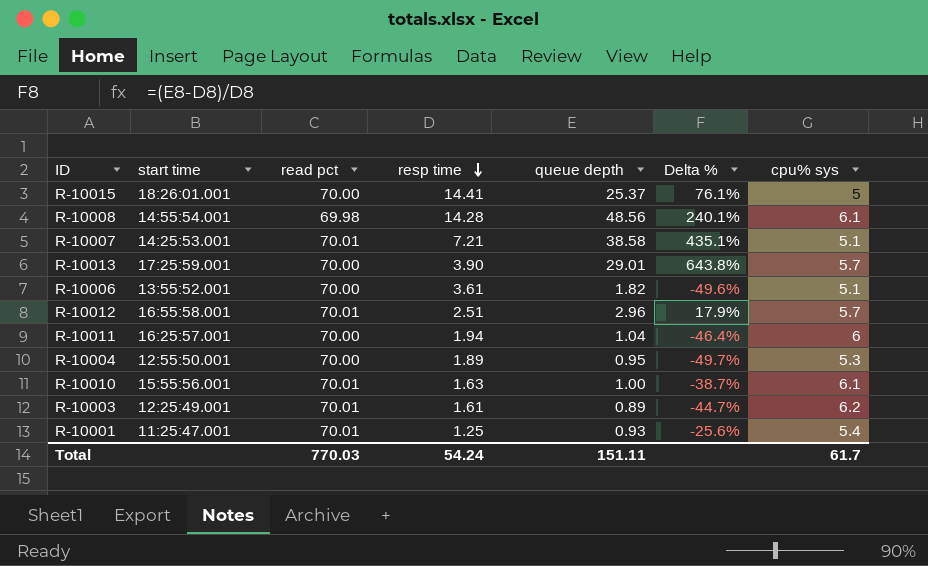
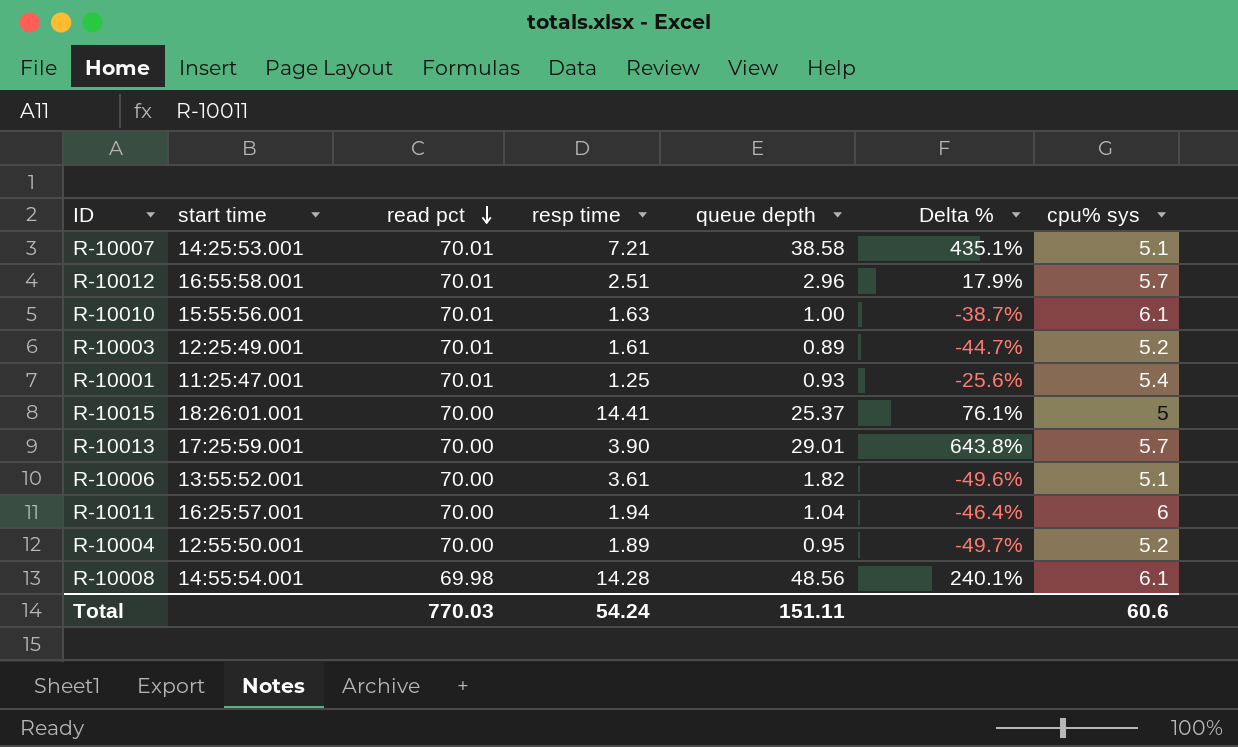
row order: resp time descending -> read pct descending
R-10003 | cpu% sys: 6.2 -> 5.2
R-10004 | cpu% sys: 5.3 -> 5.2
Total | cpu% sys: 61.7 -> 60.6

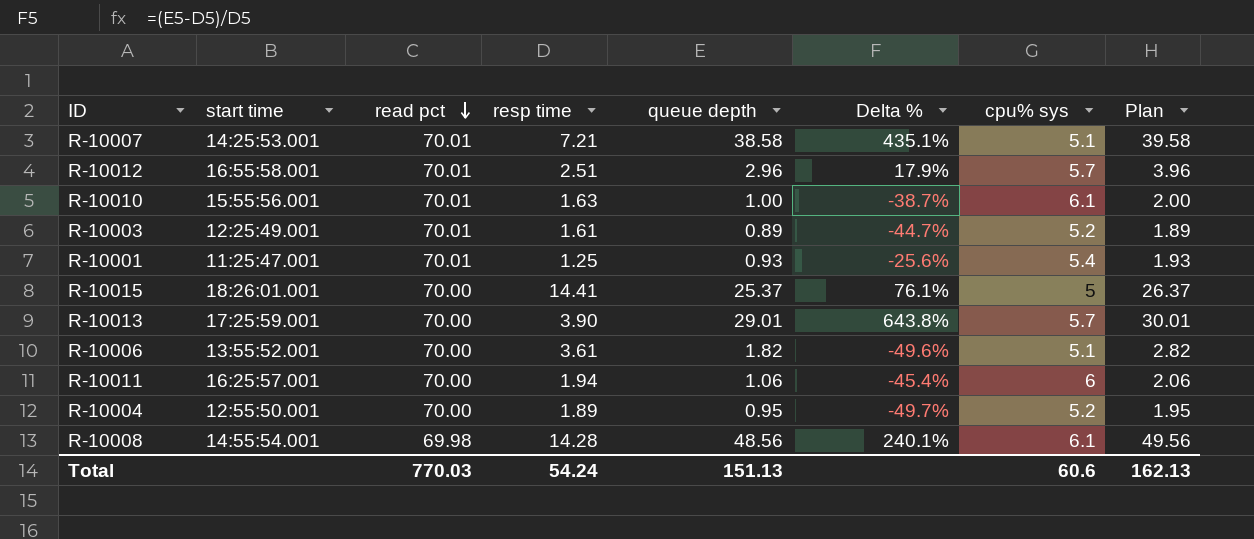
column Plan | formula: none -> [queue depth] + 1
R-10011 | queue depth: 1.04 -> 1.06
R-10011 | Delta %: -46.4% -> -45.4%
Total | queue depth: 151.11 -> 151.13

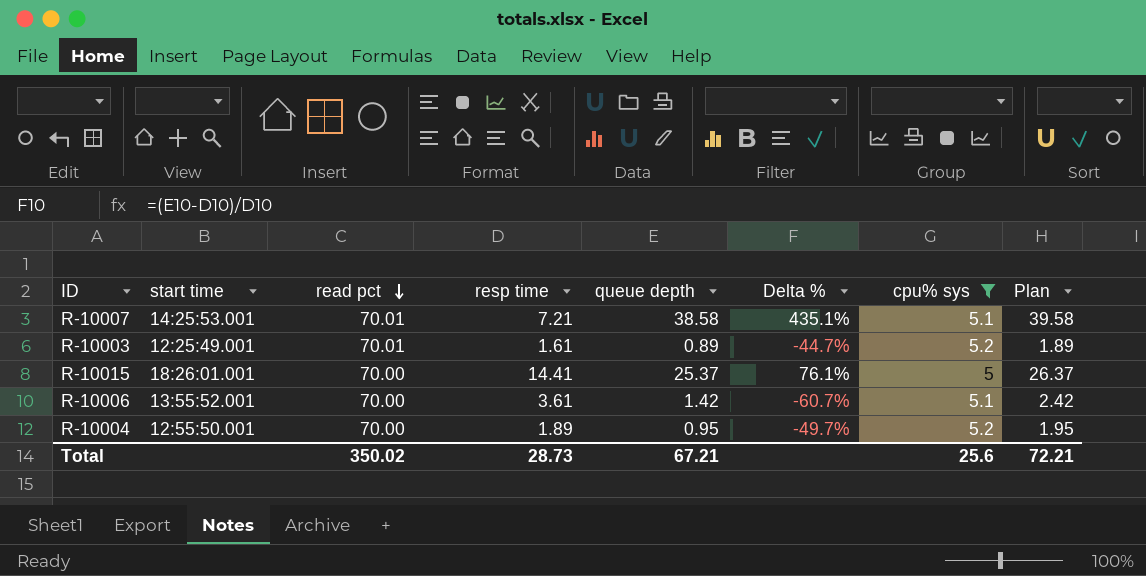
filter: none -> cpu% sys <= 5.2
R-10006 | queue depth: 1.82 -> 1.42
R-10006 | Delta %: -49.6% -> -60.7%
R-10006 | Plan: 2.82 -> 2.42
Total | read pct: 770.03 -> 350.02
Total | resp time: 54.24 -> 28.73
Total | queue depth: 151.13 -> 67.21
Total | cpu% sys: 60.6 -> 25.6
Total | Plan: 162.13 -> 72.21

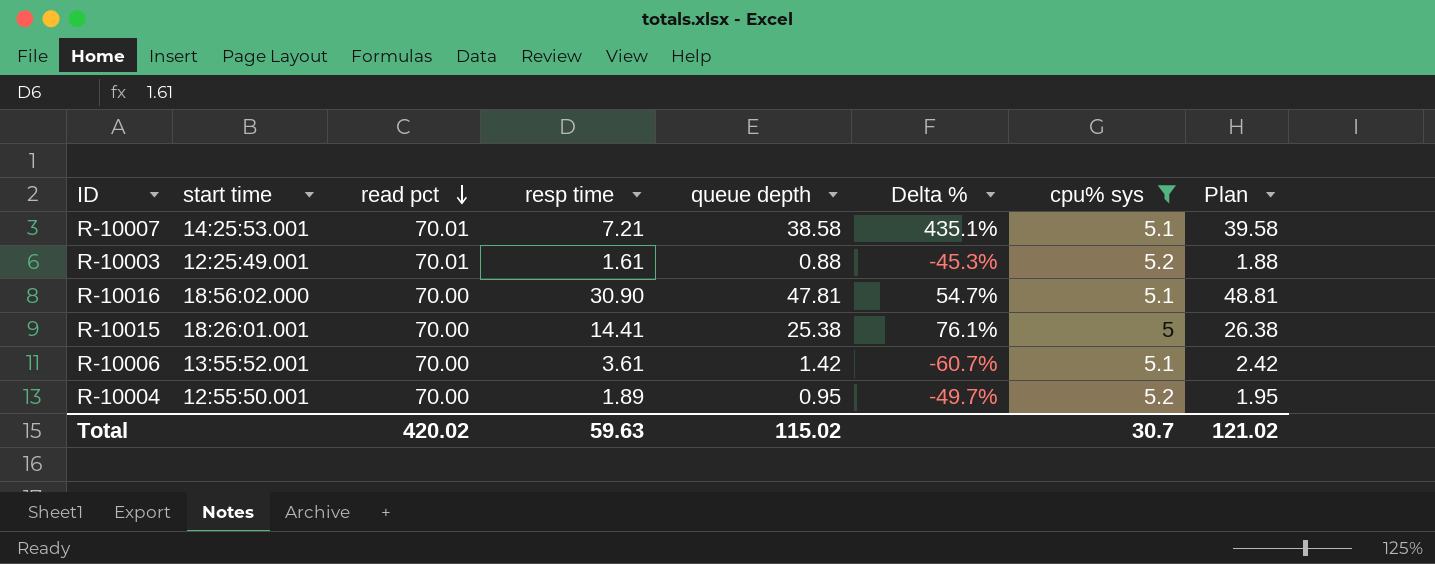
R-10003 | queue depth: 0.89 -> 0.88
R-10003 | Delta %: -44.7% -> -45.3%
R-10003 | Plan: 1.89 -> 1.88
row R-10016: none -> 18:56:02.000 | 70.00 | 30.90 | 47.81 | 54.7% | 5.1 | 48.81
R-10015 | queue depth: 25.37 -> 25.38
R-10015 | Plan: 26.37 -> 26.38
Total | read pct: 350.02 -> 420.02
Total | resp time: 28.73 -> 59.63
Total | queue depth: 67.21 -> 115.02
Total | cpu% sys: 25.6 -> 30.7
Total | Plan: 72.21 -> 121.02

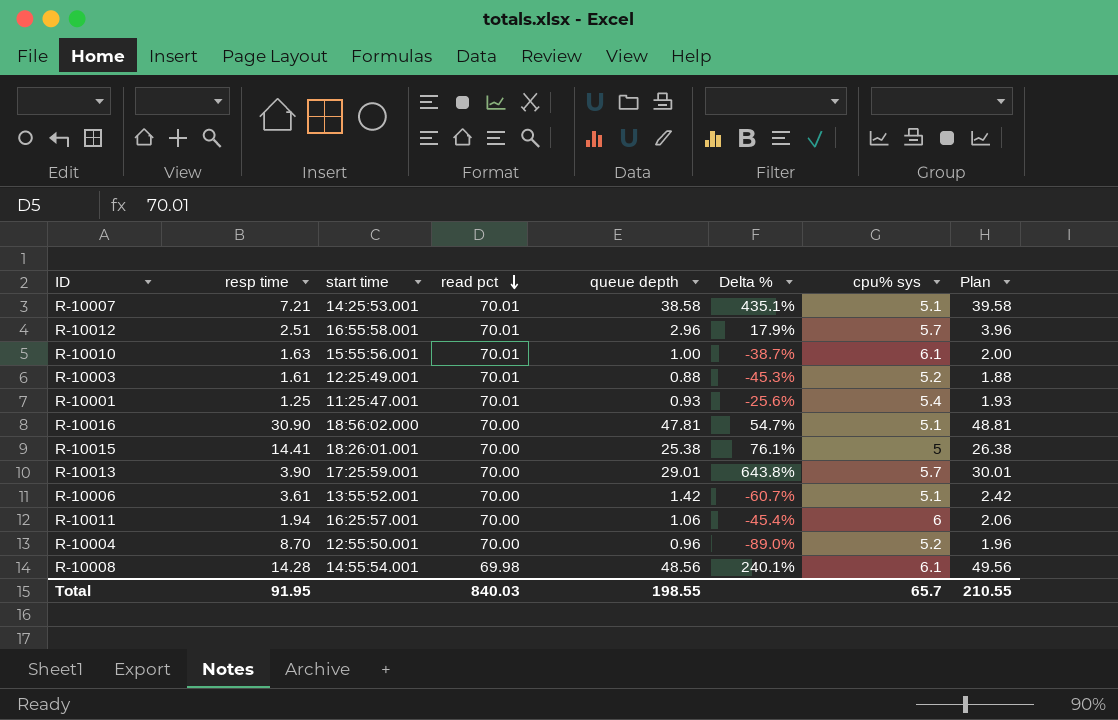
filter: cpu% sys <= 5.2 -> none
column resp time | position: 4 -> 2
R-10004 | resp time: 1.89 -> 8.70
R-10004 | queue depth: 0.95 -> 0.96
R-10004 | Delta %: -49.7% -> -89.0%
R-10004 | Plan: 1.95 -> 1.96
Total | resp time: 59.63 -> 91.95
Total | read pct: 420.02 -> 840.03
Total | queue depth: 115.02 -> 198.55
Total | cpu% sys: 30.7 -> 65.7
Total | Plan: 121.02 -> 210.55

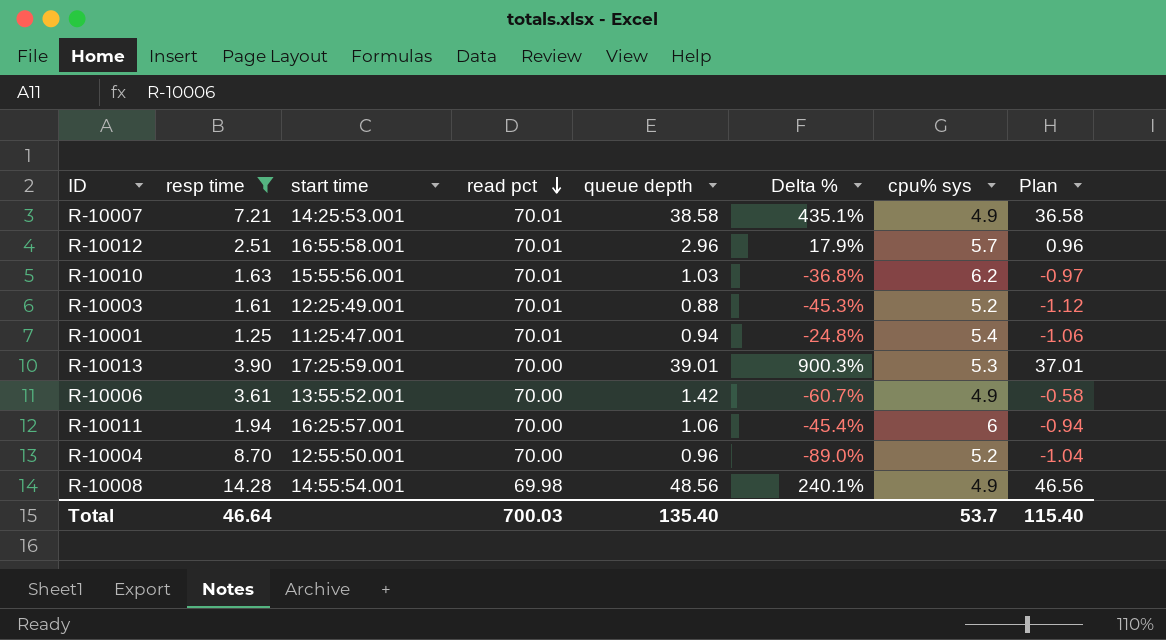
filter: none -> resp time <= 14.28
column Plan | formula: [queue depth] + 1 -> [queue depth] - 2
R-10007 | cpu% sys: 5.1 -> 4.9
R-10010 | queue depth: 1.00 -> 1.03
R-10010 | Delta %: -38.7% -> -36.8%
R-10010 | cpu% sys: 6.1 -> 6.2
R-10001 | queue depth: 0.93 -> 0.94
R-10001 | Delta %: -25.6% -> -24.8%
R-10013 | queue depth: 29.01 -> 39.01
R-10013 | Delta %: 643.8% -> 900.3%
R-10013 | cpu% sys: 5.7 -> 5.3
R-10006 | cpu% sys: 5.1 -> 4.9
R-10008 | cpu% sys: 6.1 -> 4.9
Total | resp time: 91.95 -> 46.64
Total | read pct: 840.03 -> 700.03
Total | queue depth: 198.55 -> 135.40
Total | cpu% sys: 65.7 -> 53.7
Total | Plan: 210.55 -> 115.40

